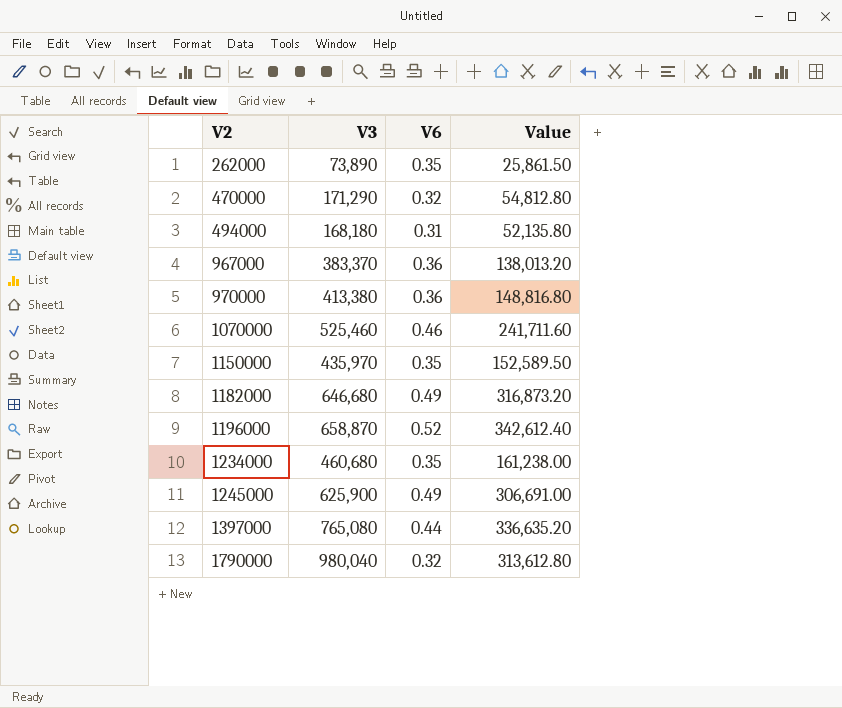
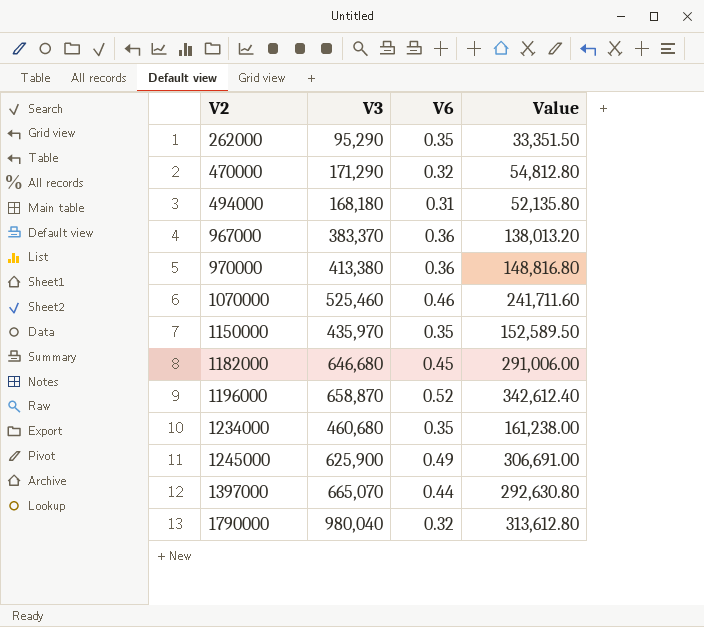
262000 | V3: 73,890 -> 95,290
262000 | Value: 25,861.50 -> 33,351.50
1182000 | V6: 0.49 -> 0.45
1182000 | Value: 316,873.20 -> 291,006.00
1397000 | V3: 765,080 -> 665,070
1397000 | Value: 336,635.20 -> 292,630.80

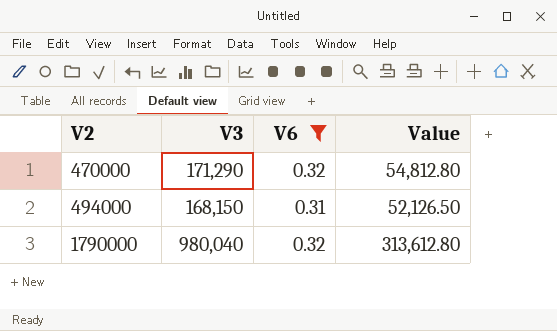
filter: none -> V6 <= 0.32
494000 | V3: 168,180 -> 168,150
494000 | Value: 52,135.80 -> 52,126.50

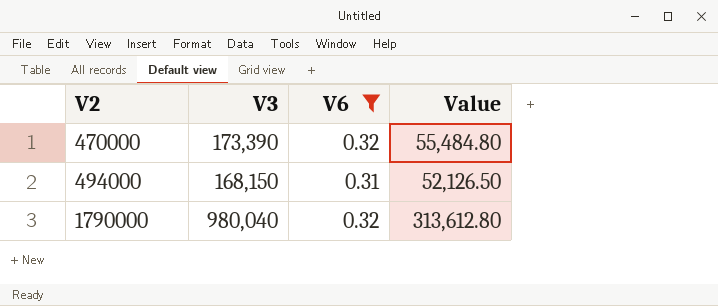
470000 | V3: 171,290 -> 173,390
470000 | Value: 54,812.80 -> 55,484.80

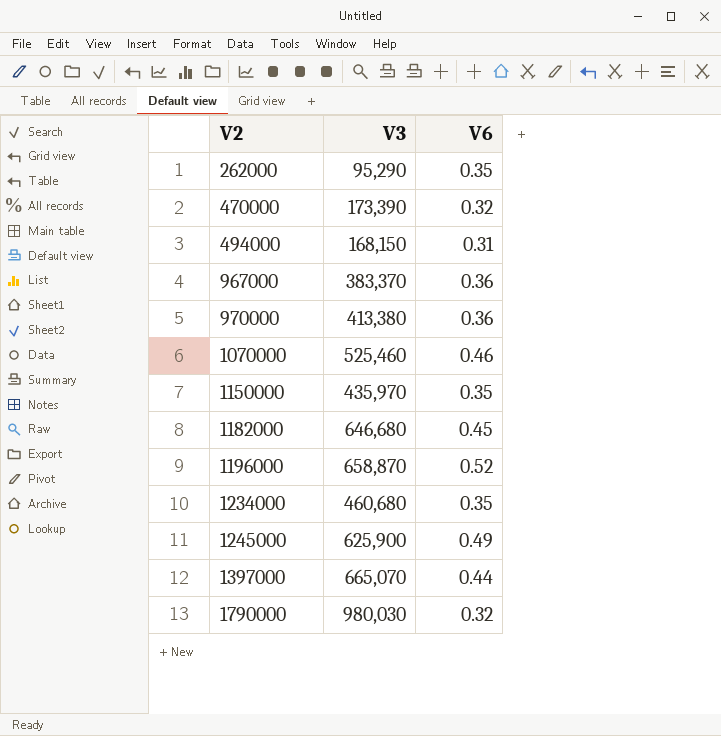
filter: V6 <= 0.32 -> none
column Value | formula: [V3] * [V6] -> none
1790000 | V3: 980,040 -> 980,030

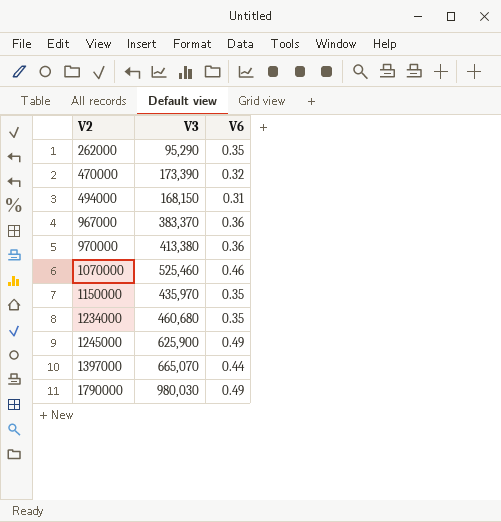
row 1182000: 646,680 | 0.45 -> none
row 1196000: 658,870 | 0.52 -> none
1790000 | V6: 0.32 -> 0.49

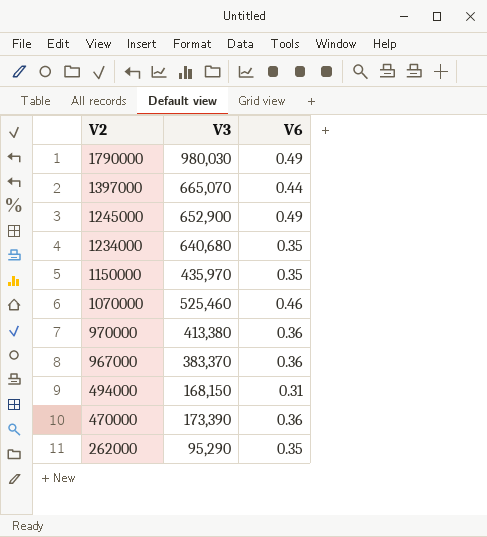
row order: V2 ascending -> V2 descending
1245000 | V3: 625,900 -> 652,900
1234000 | V3: 460,680 -> 640,680
470000 | V6: 0.32 -> 0.36

